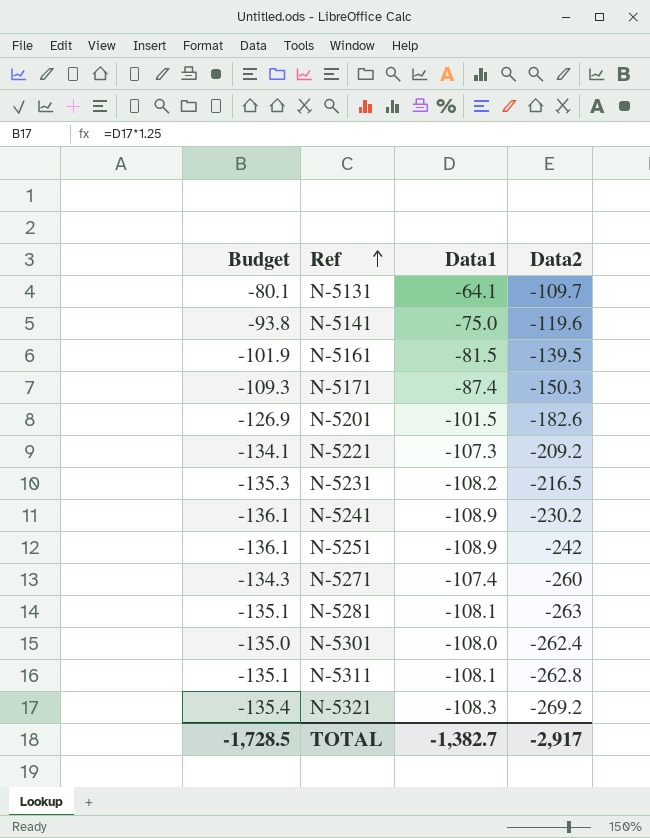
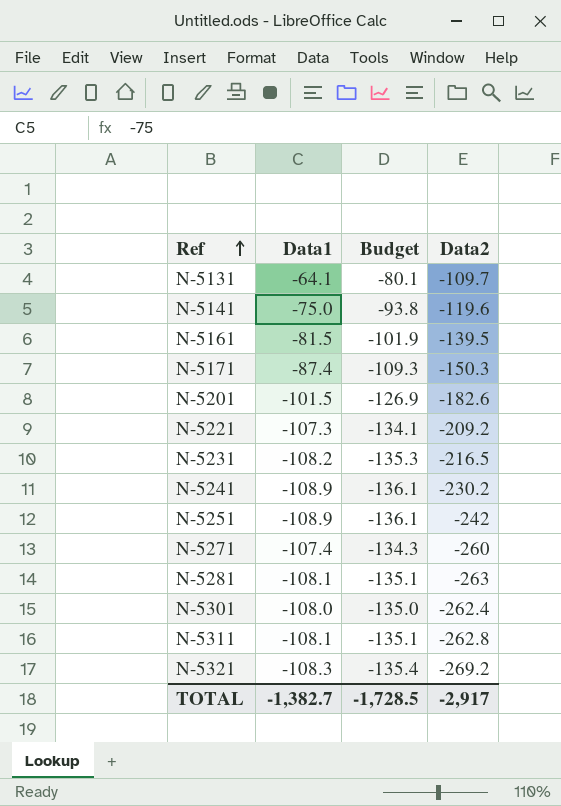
column Budget | position: 1 -> 3

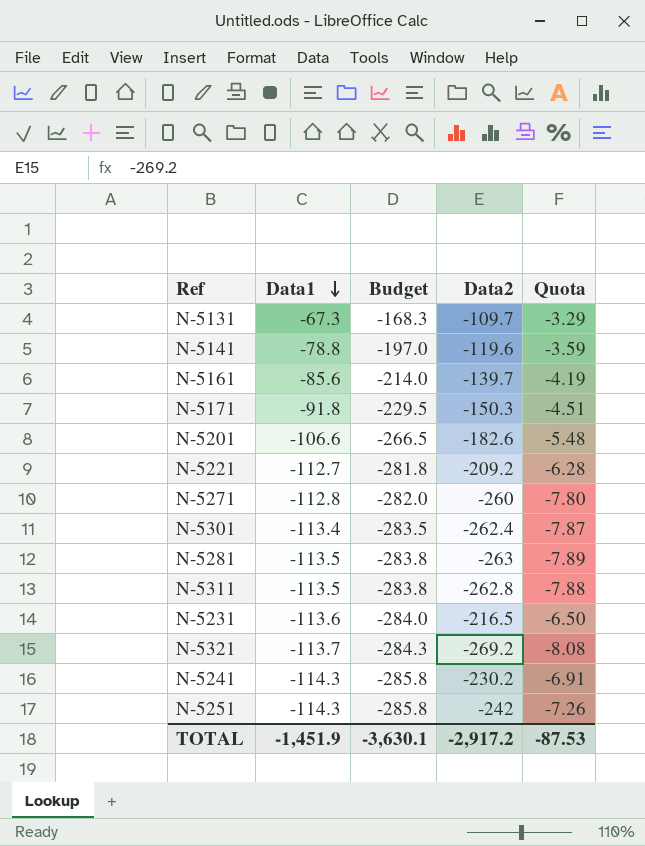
row order: Ref ascending -> Data1 descending
column Budget | formula: [Data1] * 1.25 -> [Data1] * 2.5
column Quota | formula: none -> [Data2] * 0.03
N-5131 | Data1: -64.1 -> -67.3
N-5141 | Data1: -75.0 -> -78.8
N-5161 | Data1: -81.5 -> -85.6
N-5161 | Data2: -139.5 -> -139.7
N-5171 | Data1: -87.4 -> -91.8
N-5201 | Data1: -101.5 -> -106.6
N-5221 | Data1: -107.3 -> -112.7
N-5271 | Data1: -107.4 -> -112.8
N-5301 | Data1: -108.0 -> -113.4
N-5281 | Data1: -108.1 -> -113.5
N-5311 | Data1: -108.1 -> -113.5
N-5231 | Data1: -108.2 -> -113.6
N-5321 | Data1: -108.3 -> -113.7
N-5241 | Data1: -108.9 -> -114.3
N-5251 | Data1: -108.9 -> -114.3
TOTAL | Data1: -1,382.7 -> -1,451.9
TOTAL | Budget: -1,728.5 -> -3,630.1
TOTAL | Data2: -2,917 -> -2,917.2

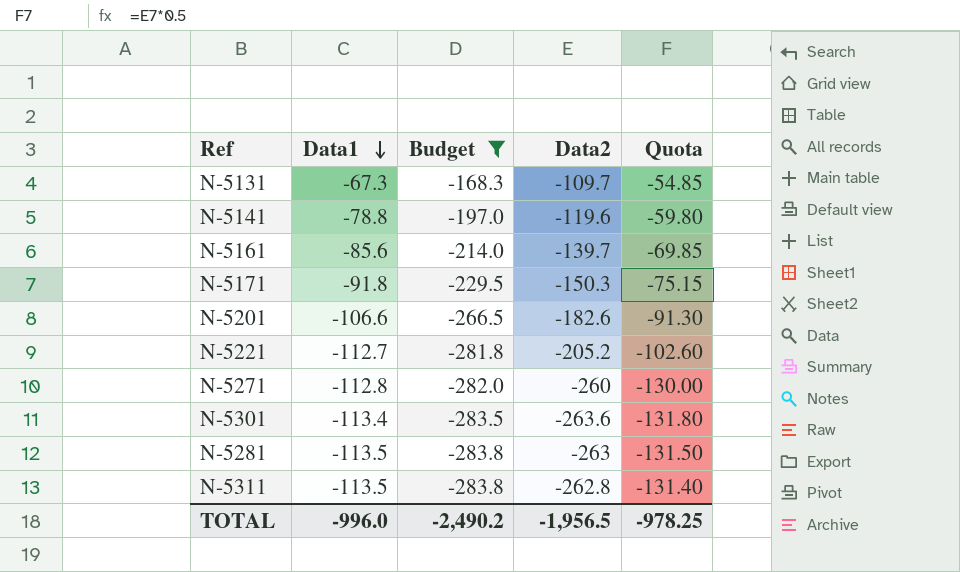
filter: none -> Budget >= -283.8
column Quota | formula: [Data2] * 0.03 -> [Data2] * 0.5
N-5221 | Data2: -209.2 -> -205.2
N-5301 | Data2: -262.4 -> -263.6
TOTAL | Data1: -1,451.9 -> -996.0
TOTAL | Budget: -3,630.1 -> -2,490.2
TOTAL | Data2: -2,917.2 -> -1,956.5
TOTAL | Quota: -87.53 -> -978.25

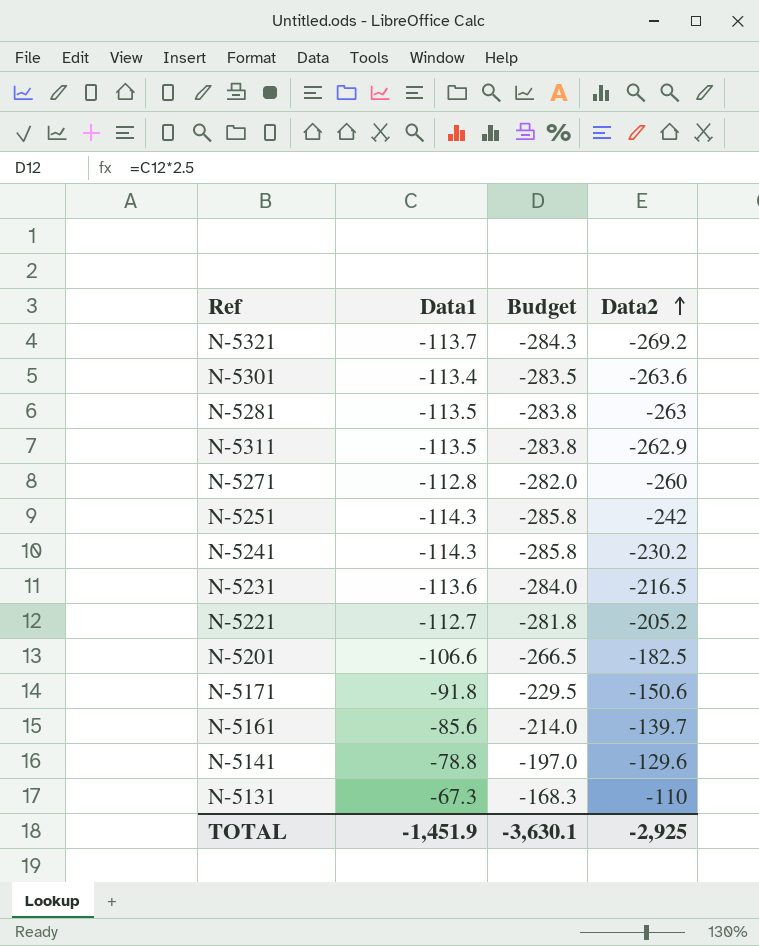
filter: Budget >= -283.8 -> none
row order: Data1 descending -> Data2 ascending
column Quota | formula: [Data2] * 0.5 -> none
N-5311 | Data2: -262.8 -> -262.9
N-5201 | Data2: -182.6 -> -182.5
N-5171 | Data2: -150.3 -> -150.6
N-5141 | Data2: -119.6 -> -129.6
N-5131 | Data2: -109.7 -> -110
TOTAL | Data1: -996.0 -> -1,451.9
TOTAL | Budget: -2,490.2 -> -3,630.1
TOTAL | Data2: -1,956.5 -> -2,925

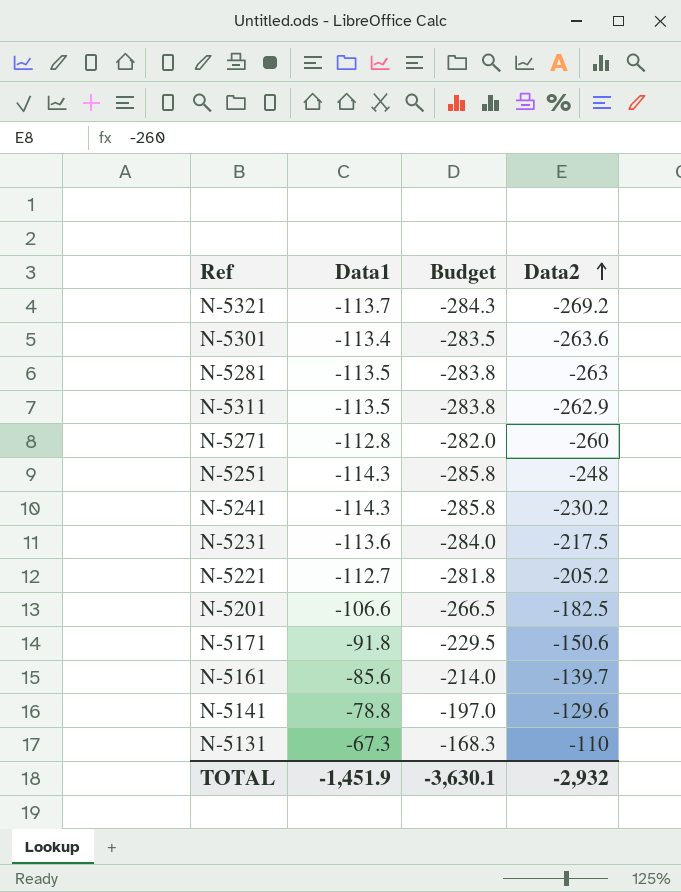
N-5251 | Data2: -242 -> -248
N-5231 | Data2: -216.5 -> -217.5
TOTAL | Data2: -2,925 -> -2,932

